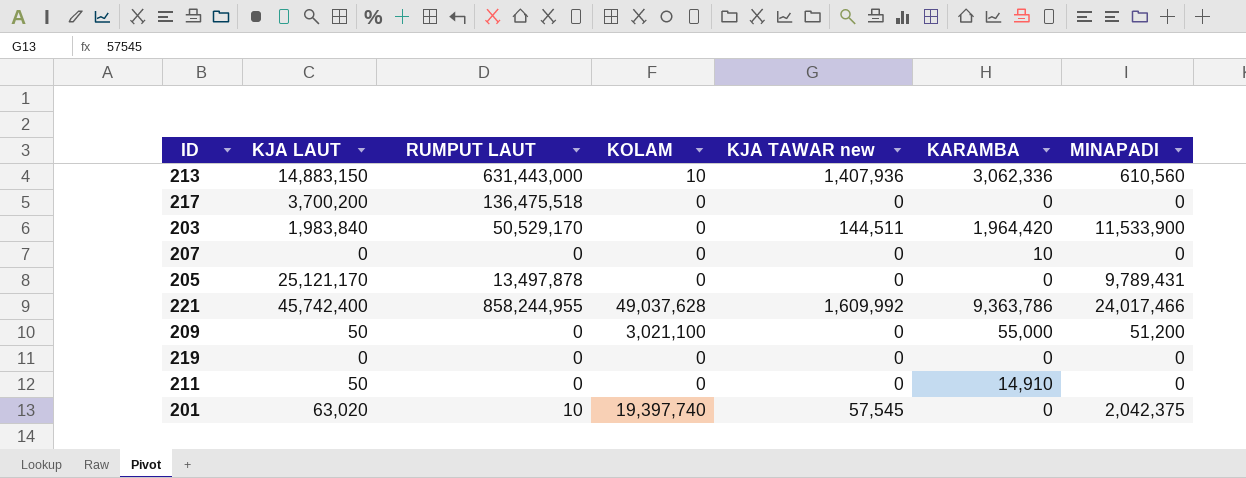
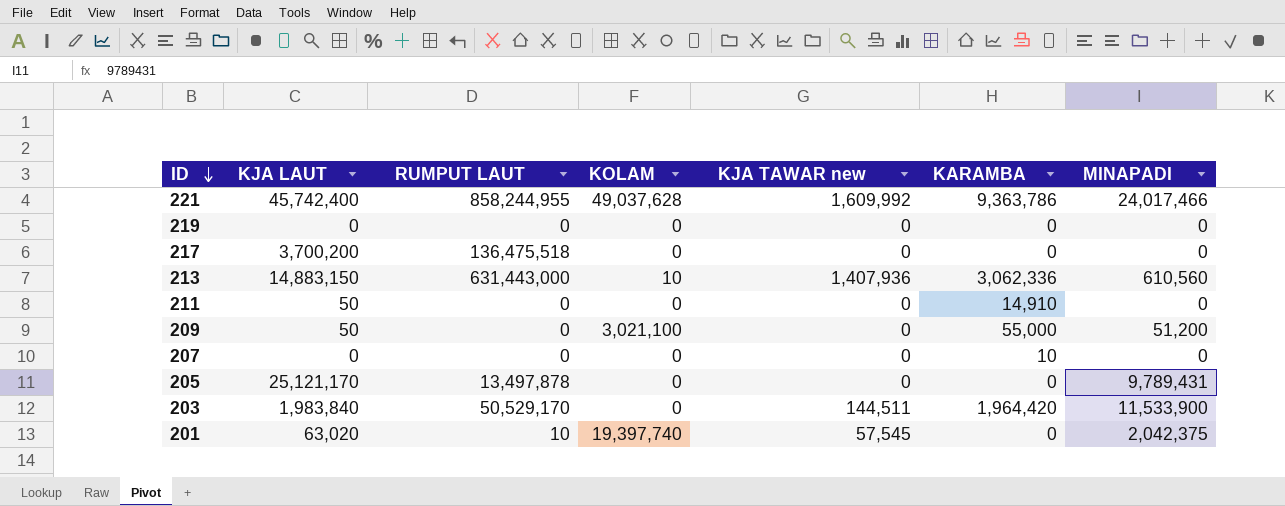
row order: none -> ID descending

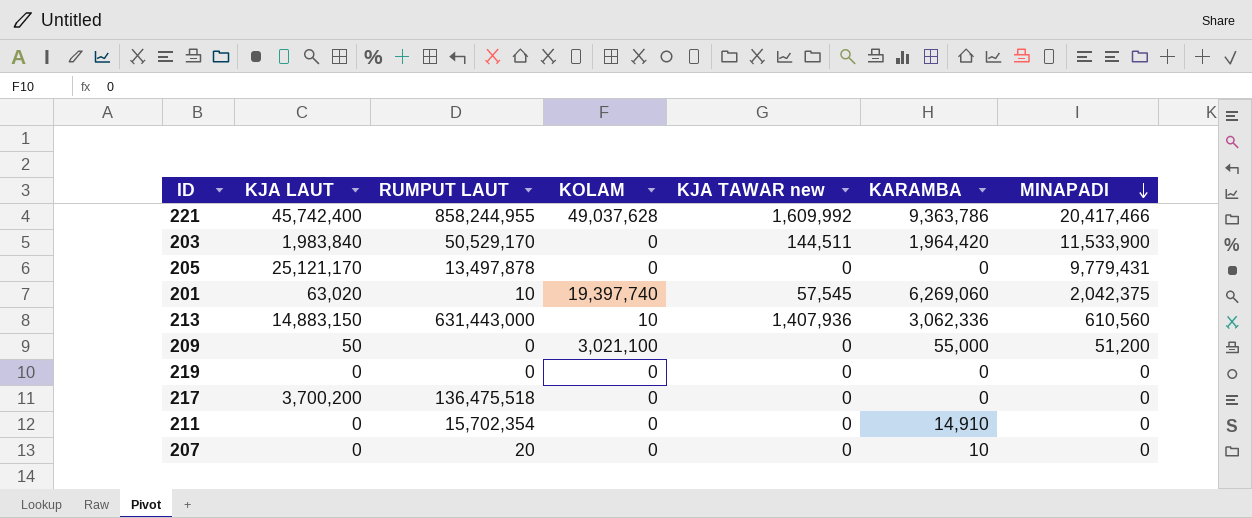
row order: ID descending -> MINAPADI descending
221 | MINAPADI: 24,017,466 -> 20,417,466
205 | MINAPADI: 9,789,431 -> 9,779,431
201 | KARAMBA: 0 -> 6,269,060
211 | KJA LAUT: 50 -> 0
211 | RUMPUT LAUT: 0 -> 15,702,354
207 | RUMPUT LAUT: 0 -> 20

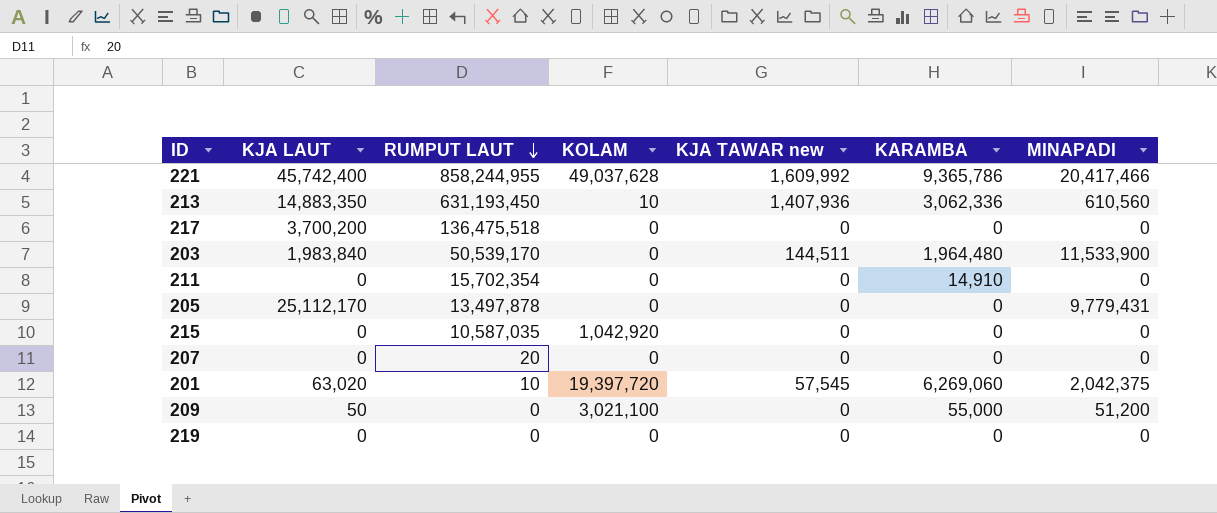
row order: MINAPADI descending -> RUMPUT LAUT descending
221 | KARAMBA: 9,363,786 -> 9,365,786
213 | KJA LAUT: 14,883,150 -> 14,883,350
213 | RUMPUT LAUT: 631,443,000 -> 631,193,450
203 | RUMPUT LAUT: 50,529,170 -> 50,539,170
203 | KARAMBA: 1,964,420 -> 1,964,480
205 | KJA LAUT: 25,121,170 -> 25,112,170
row 215: none -> 0 | 10,587,035 | 1,042,920 | 0 | 0 | 0
207 | KARAMBA: 10 -> 0
201 | KOLAM: 19,397,740 -> 19,397,720

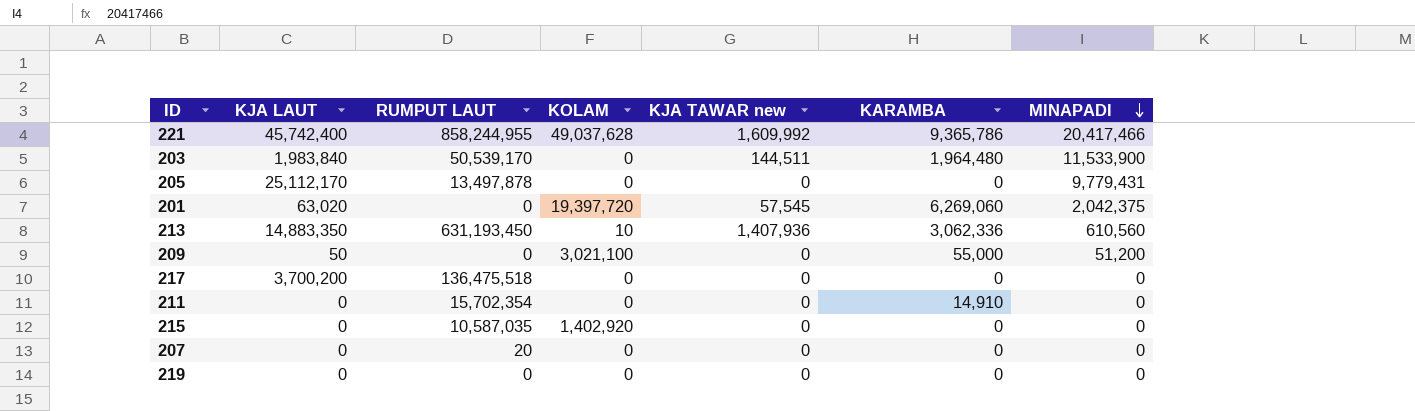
row order: RUMPUT LAUT descending -> MINAPADI descending
201 | RUMPUT LAUT: 10 -> 0
215 | KOLAM: 1,042,920 -> 1,402,920

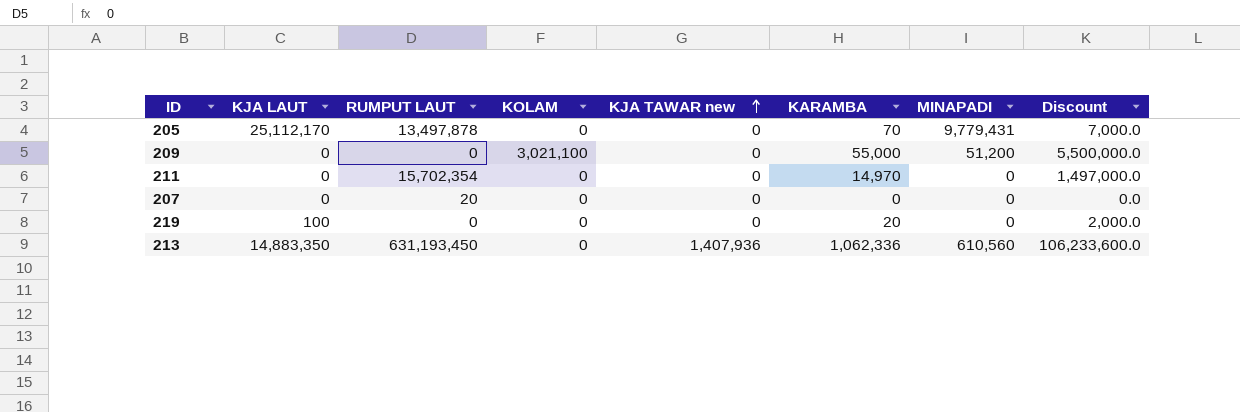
row order: MINAPADI descending -> KJA TAWAR new ascending
column Discount | formula: none -> [KARAMBA] * 100
row 221: 45,742,400 | 858,244,955 | 49,037,628 | 1,609,992 | 9,365,786 | 20,417,466 -> none
row 203: 1,983,840 | 50,539,170 | 0 | 144,511 | 1,964,480 | 11,533,900 -> none
row 201: 63,020 | 0 | 19,397,720 | 57,545 | 6,269,060 | 2,042,375 -> none
row 217: 3,700,200 | 136,475,518 | 0 | 0 | 0 | 0 -> none
row 215: 0 | 10,587,035 | 1,402,920 | 0 | 0 | 0 -> none
205 | KARAMBA: 0 -> 70
209 | KJA LAUT: 50 -> 0
211 | KARAMBA: 14,910 -> 14,970
219 | KJA LAUT: 0 -> 100
219 | KARAMBA: 0 -> 20
213 | KOLAM: 10 -> 0
213 | KARAMBA: 3,062,336 -> 1,062,336

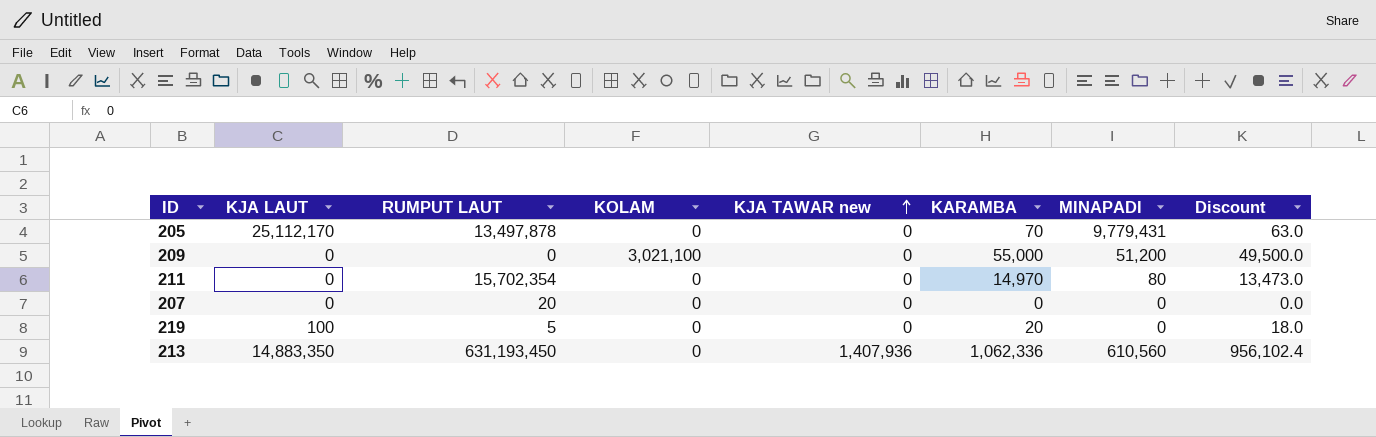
column Discount | formula: [KARAMBA] * 100 -> [KARAMBA] * 0.9
211 | MINAPADI: 0 -> 80
219 | RUMPUT LAUT: 0 -> 5

